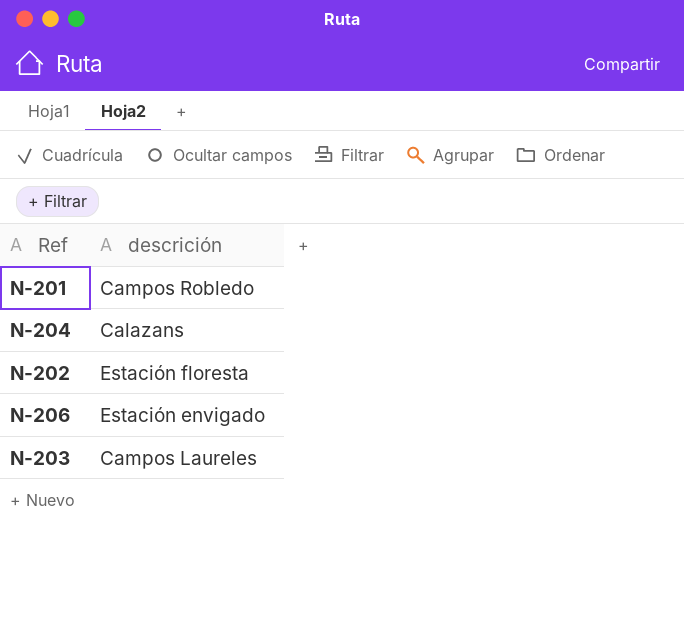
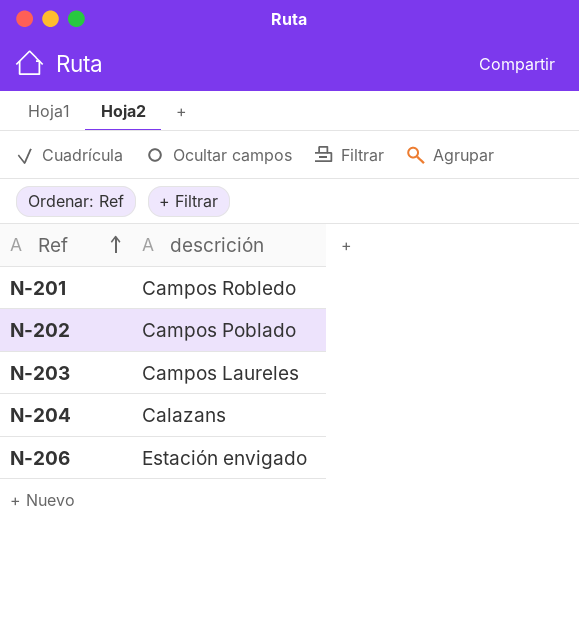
row order: none -> Ref ascending
N-202 | descrición: Estación floresta -> Campos Poblado

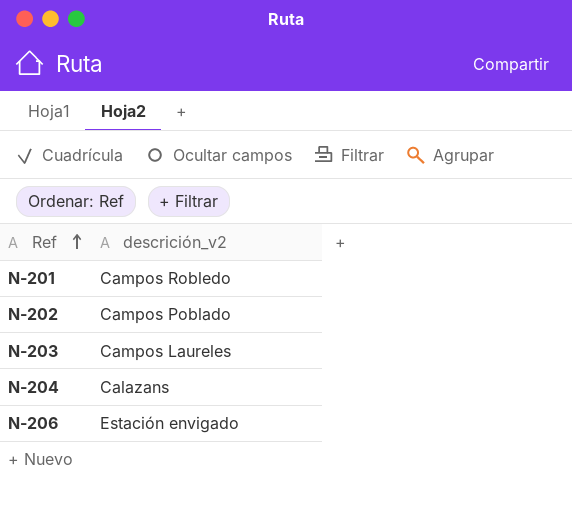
column name: descrición -> descrición_v2

